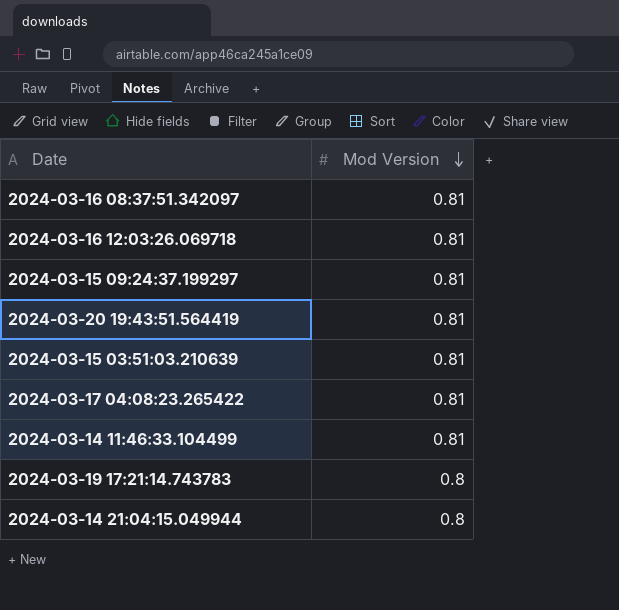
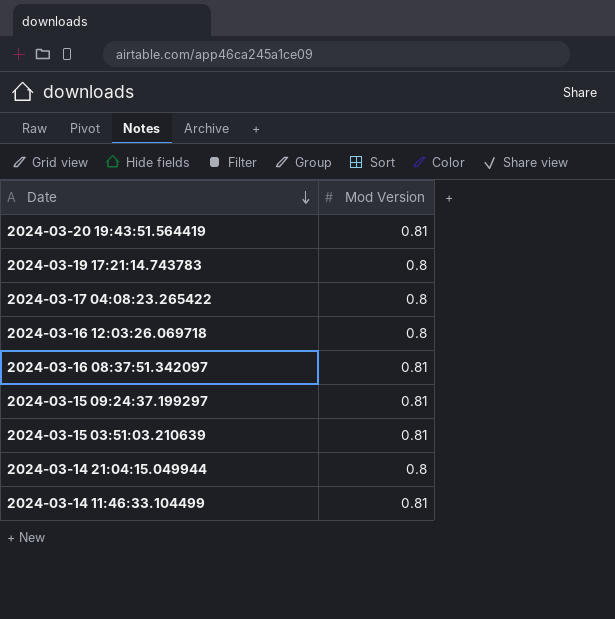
row order: Mod Version descending -> Date descending
2024-03-17 04:08:23.265422 | Mod Version: 0.81 -> 0.8
2024-03-16 12:03:26.069718 | Mod Version: 0.81 -> 0.8

